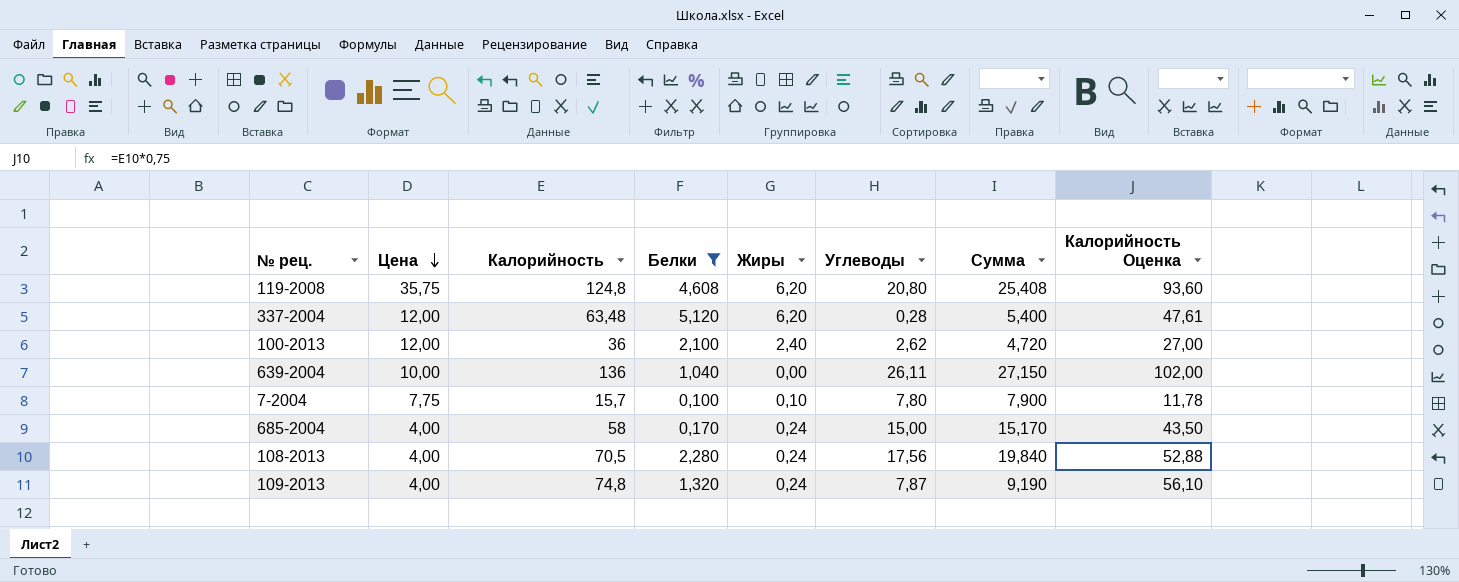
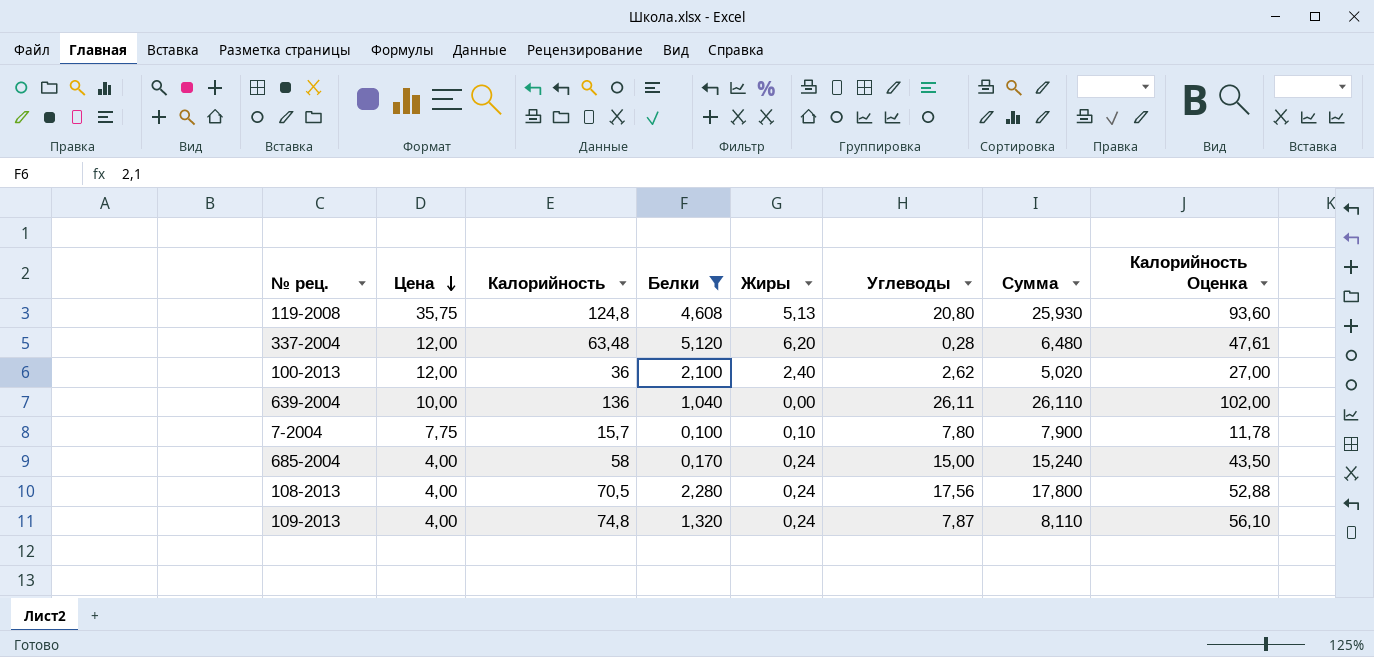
column Сумма | formula: [Белки] + [Углеводы] -> [Жиры] + [Углеводы]
119-2008 | Жиры: 6,20 -> 5,13

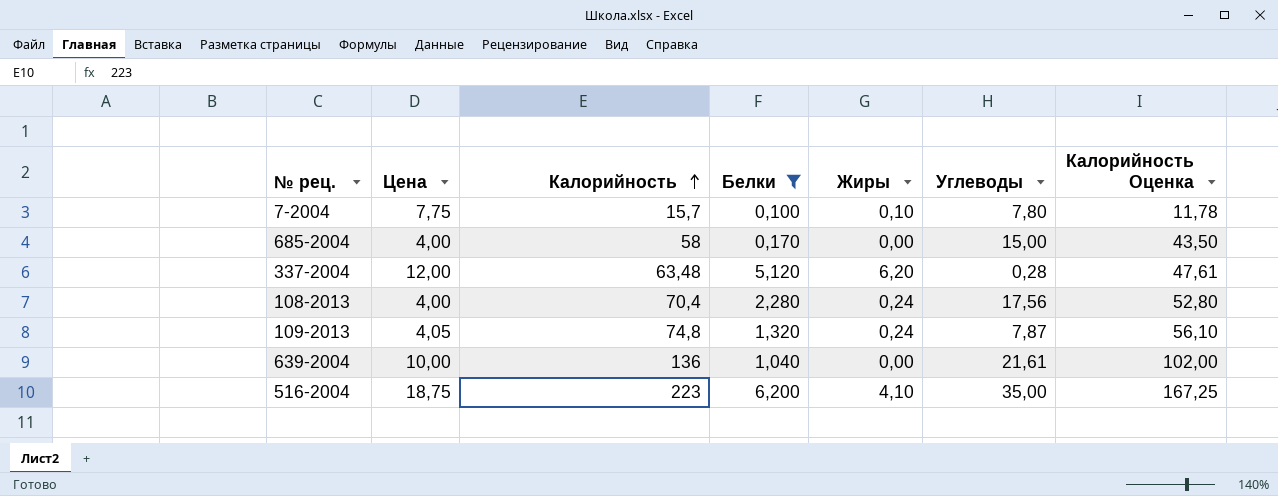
row order: Цена descending -> Калорийность ascending
column Сумма | formula: [Жиры] + [Углеводы] -> none
row 119-2008: 35,75 | 124,8 | 4,608 | 5,13 | 20,80 | 25,930 | 93,60 -> none
row 100-2013: 12,00 | 36 | 2,100 | 2,40 | 2,62 | 5,020 | 27,00 -> none
685-2004 | Жиры: 0,24 -> 0,00
108-2013 | Калорийность: 70,5 -> 70,4
108-2013 | Калорийность Оценка: 52,88 -> 52,80
109-2013 | Цена: 4,00 -> 4,05
639-2004 | Углеводы: 26,11 -> 21,61
row 516-2004: none -> 18,75 | 223 | 6,200 | 4,10 | 35,00 | 167,25

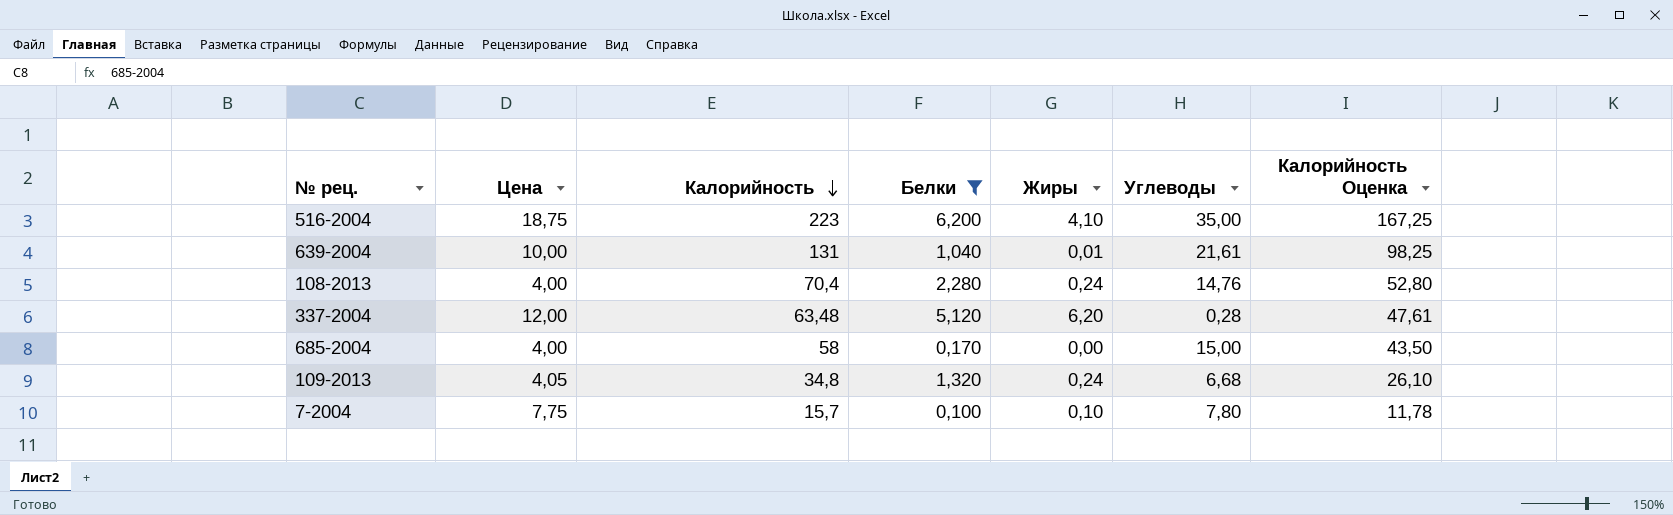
row order: Калорийность ascending -> Калорийность descending
639-2004 | Калорийность: 136 -> 131
639-2004 | Жиры: 0,00 -> 0,01
639-2004 | Калорийность Оценка: 102,00 -> 98,25
108-2013 | Углеводы: 17,56 -> 14,76
109-2013 | Калорийность: 74,8 -> 34,8
109-2013 | Углеводы: 7,87 -> 6,68
109-2013 | Калорийность Оценка: 56,10 -> 26,10

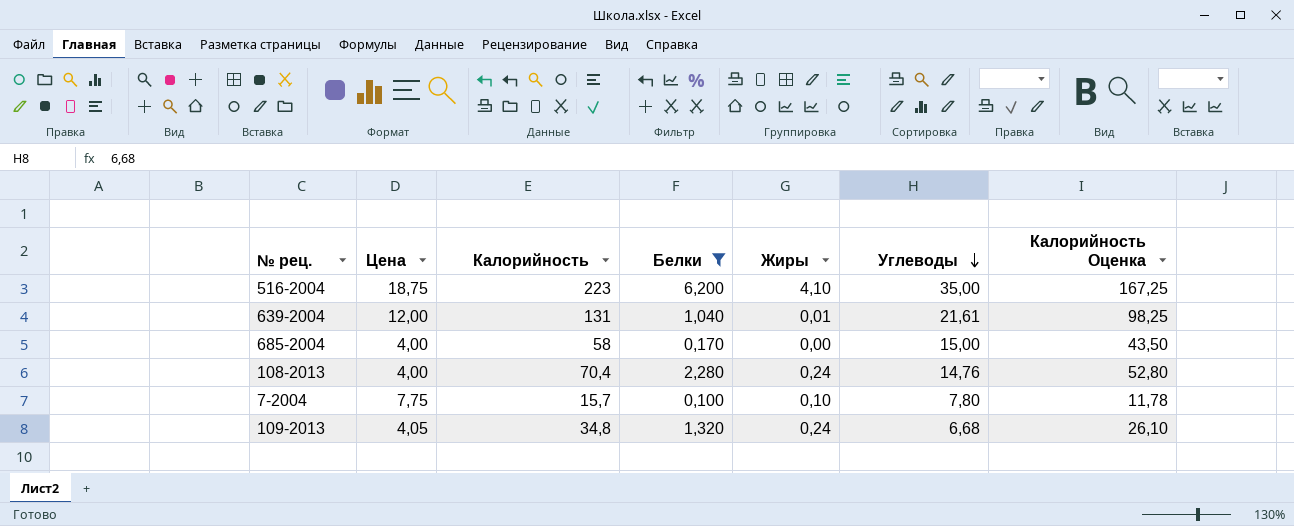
row order: Калорийность descending -> Углеводы descending
row 337-2004: 12,00 | 63,48 | 5,120 | 6,20 | 0,28 | 47,61 -> none
639-2004 | Цена: 10,00 -> 12,00

